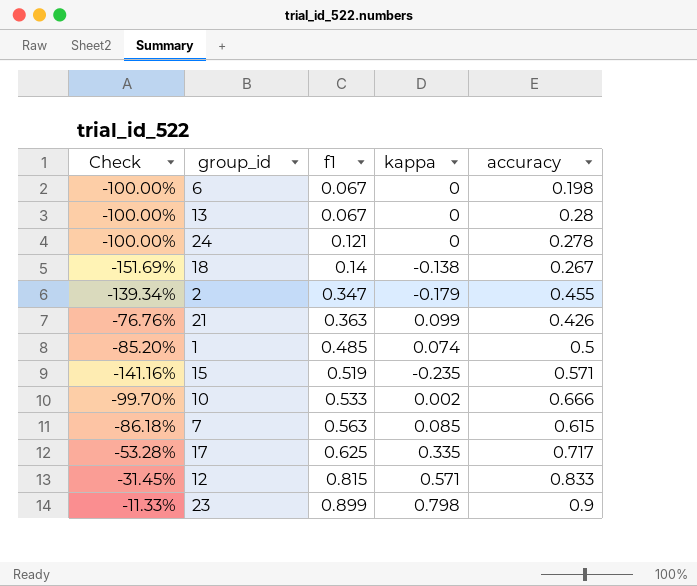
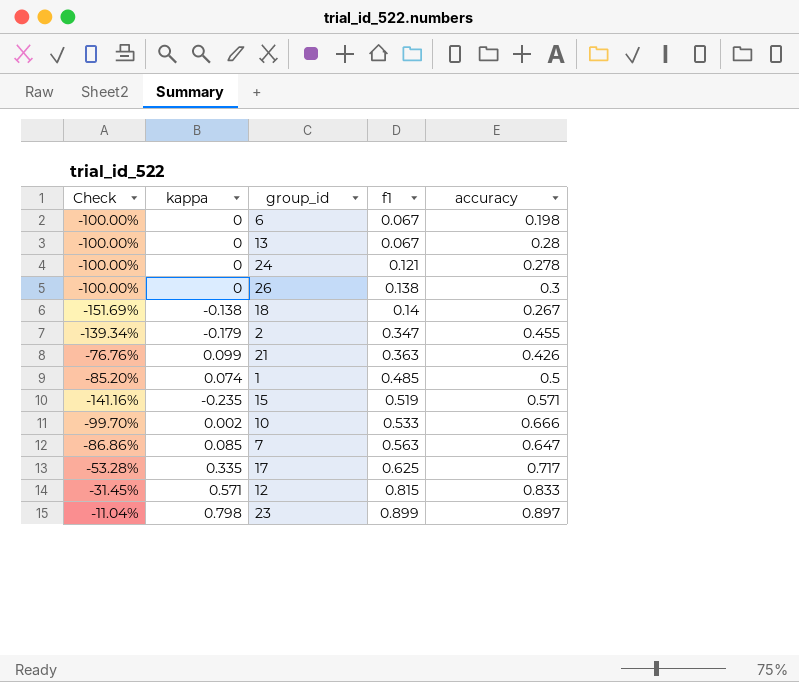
column kappa | position: 4 -> 2
row 26: none -> -100.00% | 0 | 0.138 | 0.3
7 | Check: -86.18% -> -86.86%
7 | accuracy: 0.615 -> 0.647
23 | Check: -11.33% -> -11.04%
23 | accuracy: 0.9 -> 0.897

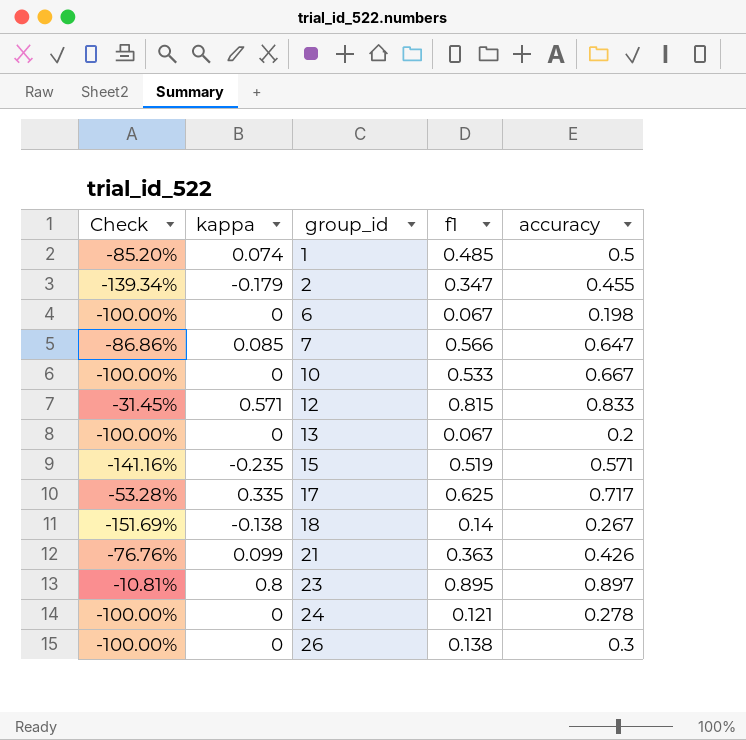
row order: f1 ascending -> group_id ascending
7 | f1: 0.563 -> 0.566
10 | Check: -99.70% -> -100.00%
10 | kappa: 0.002 -> 0
10 | accuracy: 0.666 -> 0.667
13 | accuracy: 0.28 -> 0.2
23 | Check: -11.04% -> -10.81%
23 | kappa: 0.798 -> 0.8
23 | f1: 0.899 -> 0.895

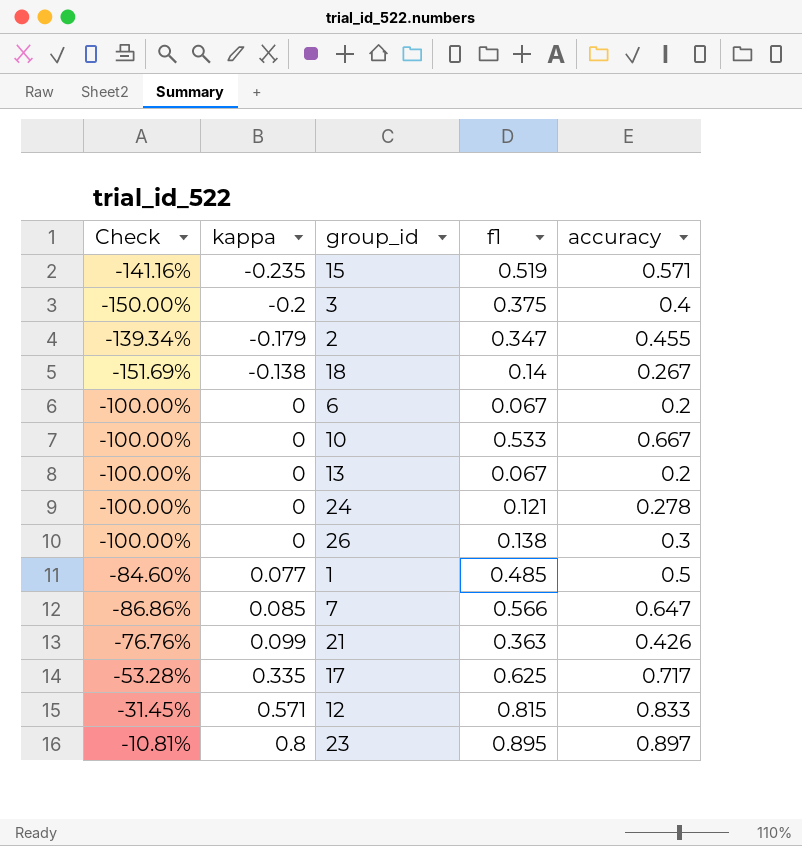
row order: group_id ascending -> kappa ascending
row 3: none -> -150.00% | -0.2 | 0.375 | 0.4
6 | accuracy: 0.198 -> 0.2
1 | Check: -85.20% -> -84.60%
1 | kappa: 0.074 -> 0.077

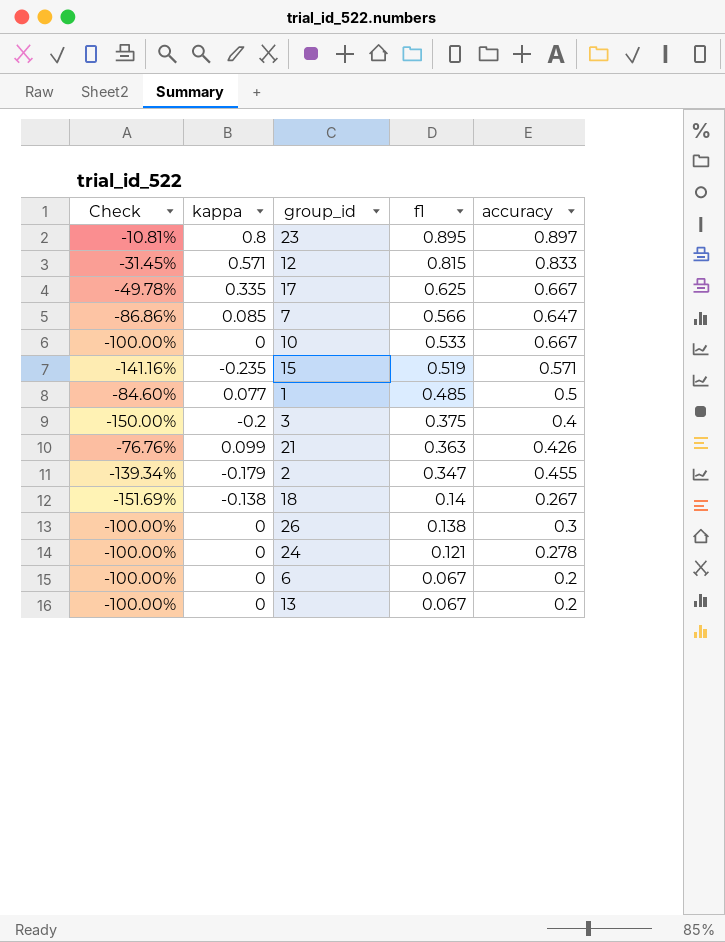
row order: kappa ascending -> f1 descending
17 | Check: -53.28% -> -49.78%
17 | accuracy: 0.717 -> 0.667

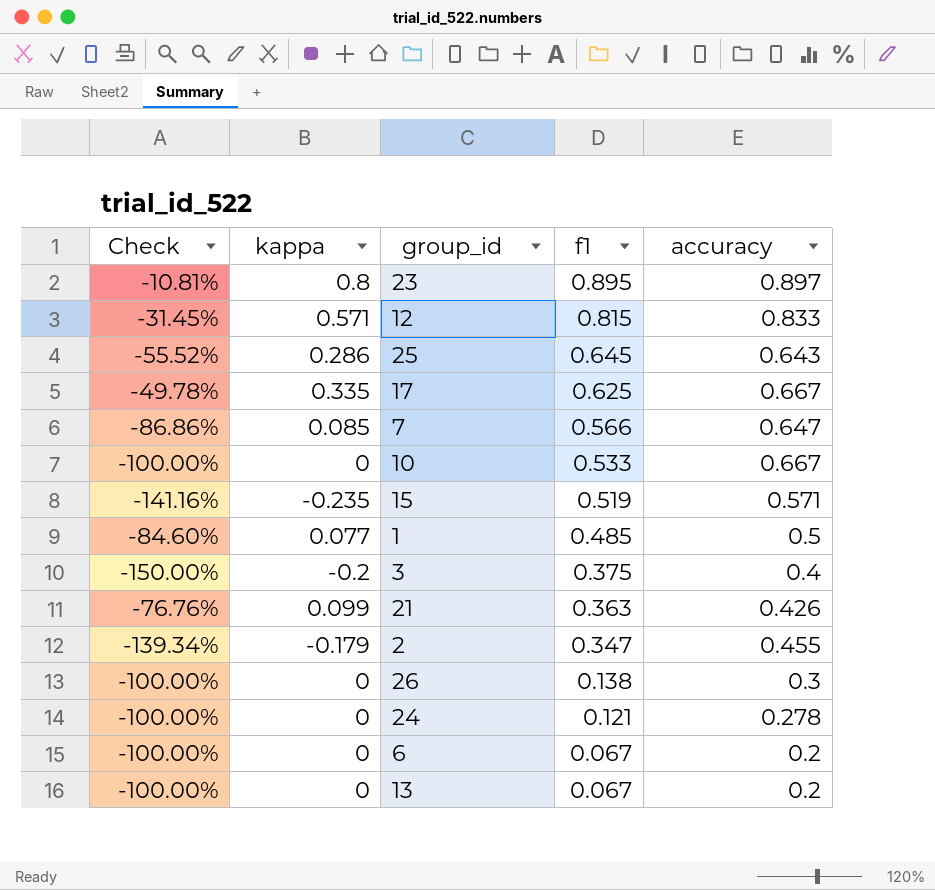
row 18: -151.69% | -0.138 | 0.14 | 0.267 -> none
row 25: none -> -55.52% | 0.286 | 0.645 | 0.643

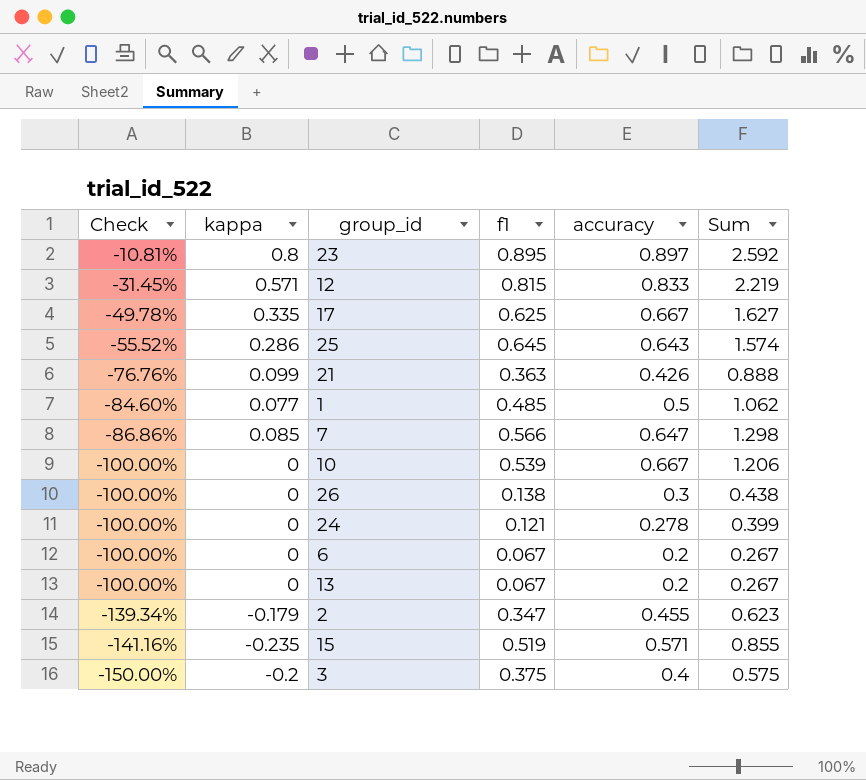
row order: f1 descending -> Check descending
column Sum | formula: none -> [kappa] + [f1] + [accuracy]
10 | f1: 0.533 -> 0.539

